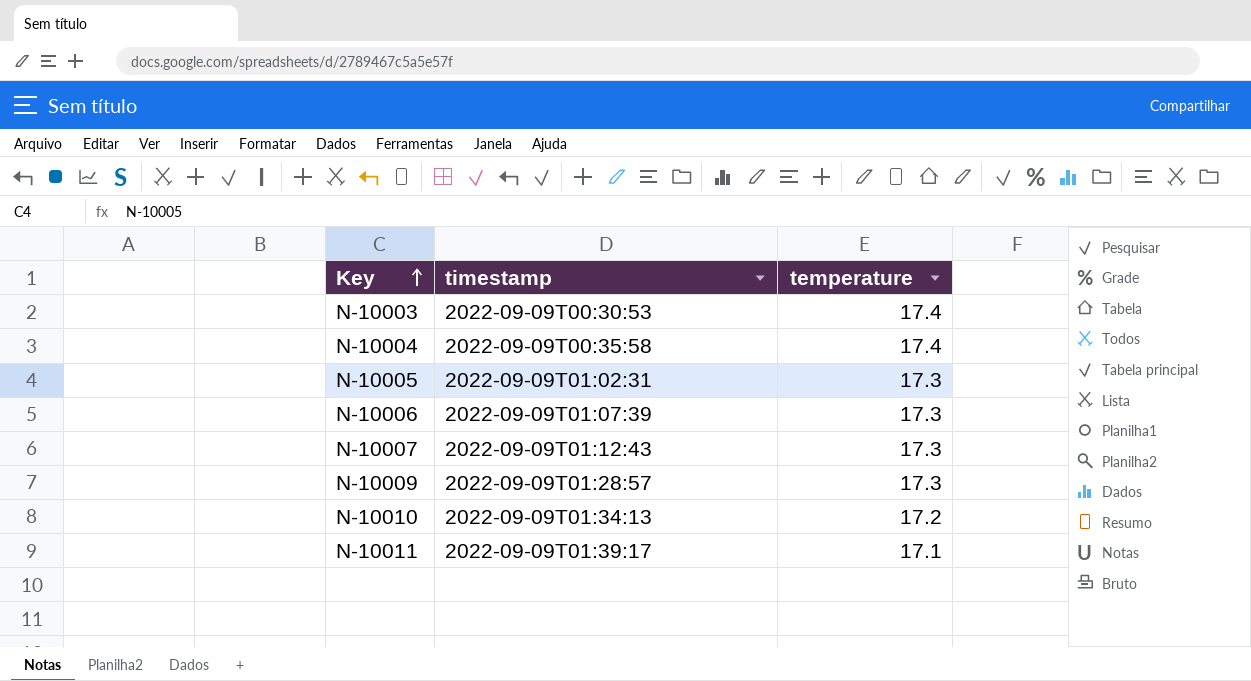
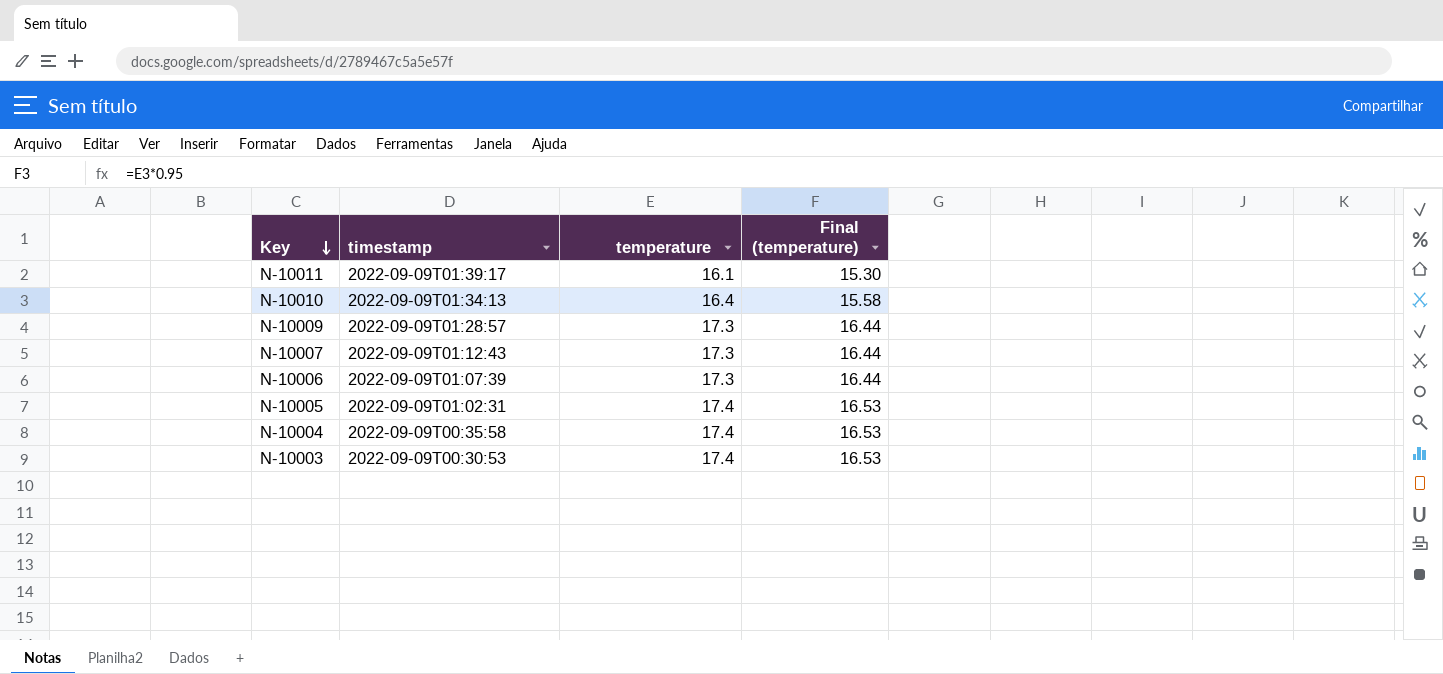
row order: Key ascending -> Key descending
column Final (temperature) | formula: none -> [temperature] * 0.95
N-10011 | temperature: 17.1 -> 16.1
N-10010 | temperature: 17.2 -> 16.4
N-10005 | temperature: 17.3 -> 17.4

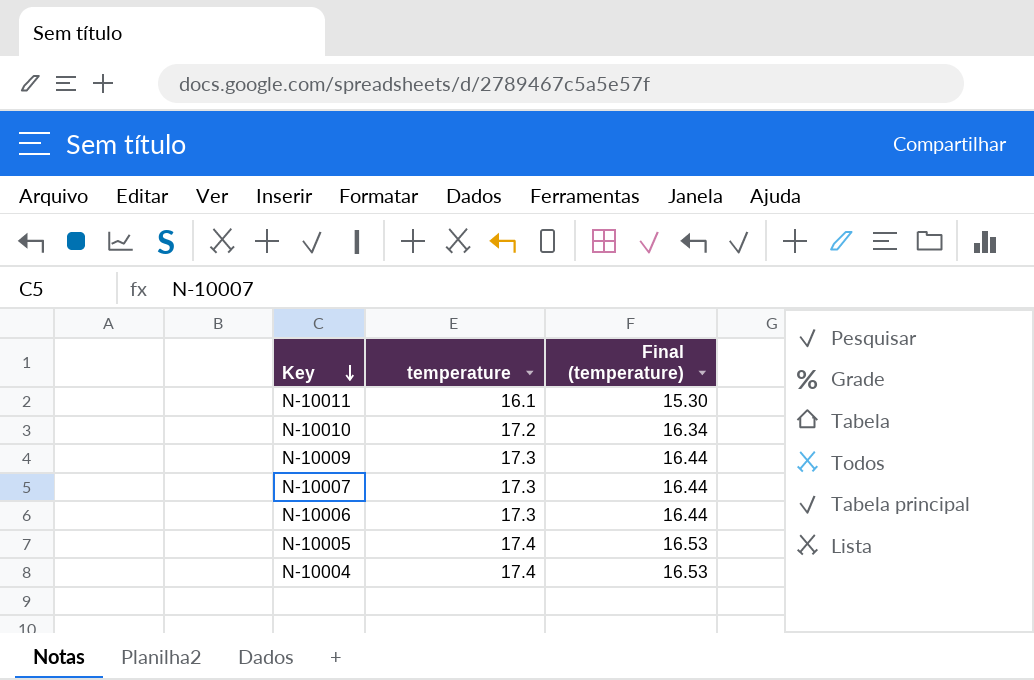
column timestamp | position: 2 -> none
row N-10003: 2022-09-09T00:30:53 | 17.4 | 16.53 -> none
N-10010 | temperature: 16.4 -> 17.2
N-10010 | Final (temperature): 15.58 -> 16.34

